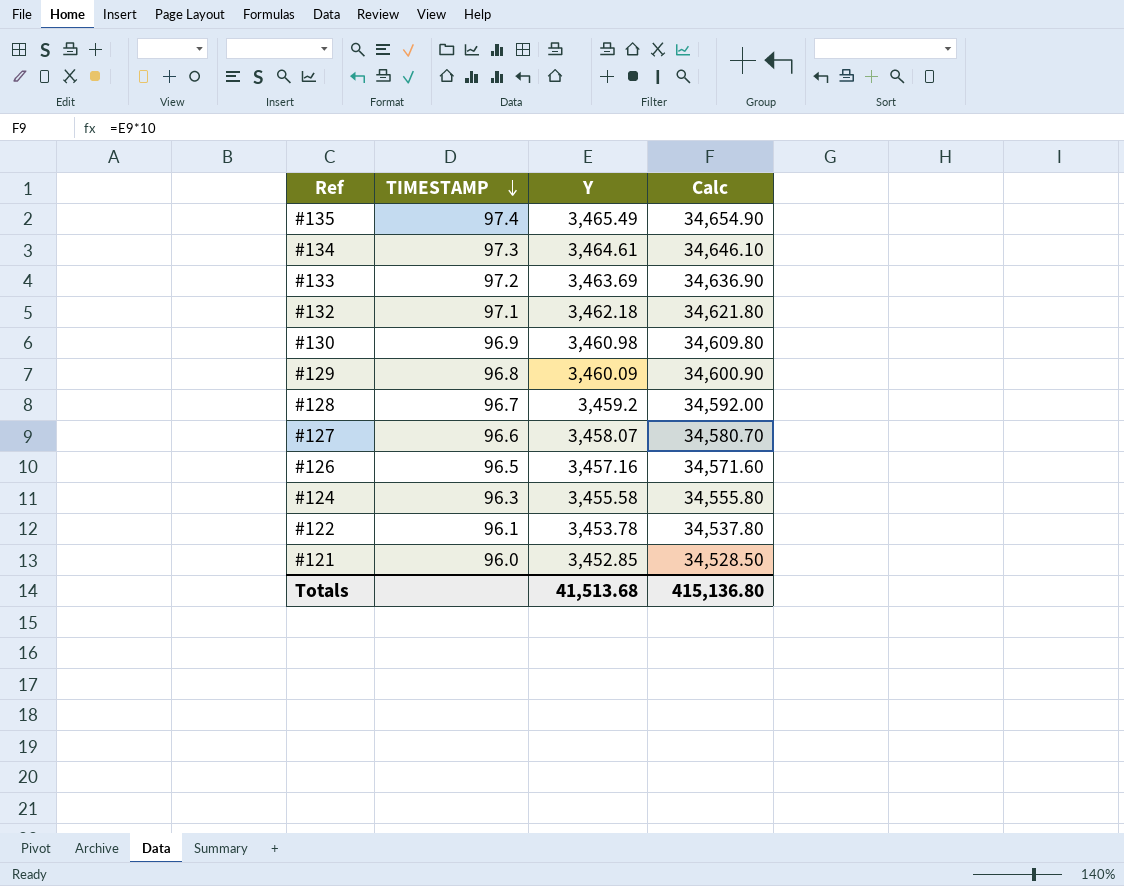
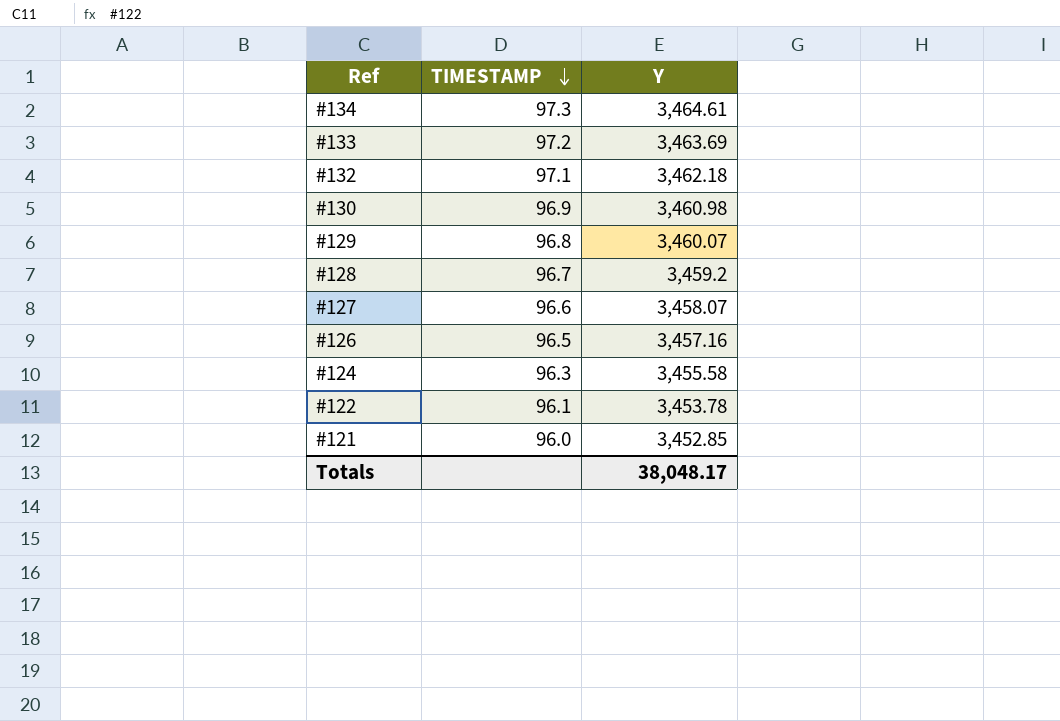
column Calc | formula: [Y] * 10 -> none
row #135: 97.4 | 3,465.49 | 34,654.90 -> none
#129 | Y: 3,460.09 -> 3,460.07
Totals | Y: 41,513.68 -> 38,048.17

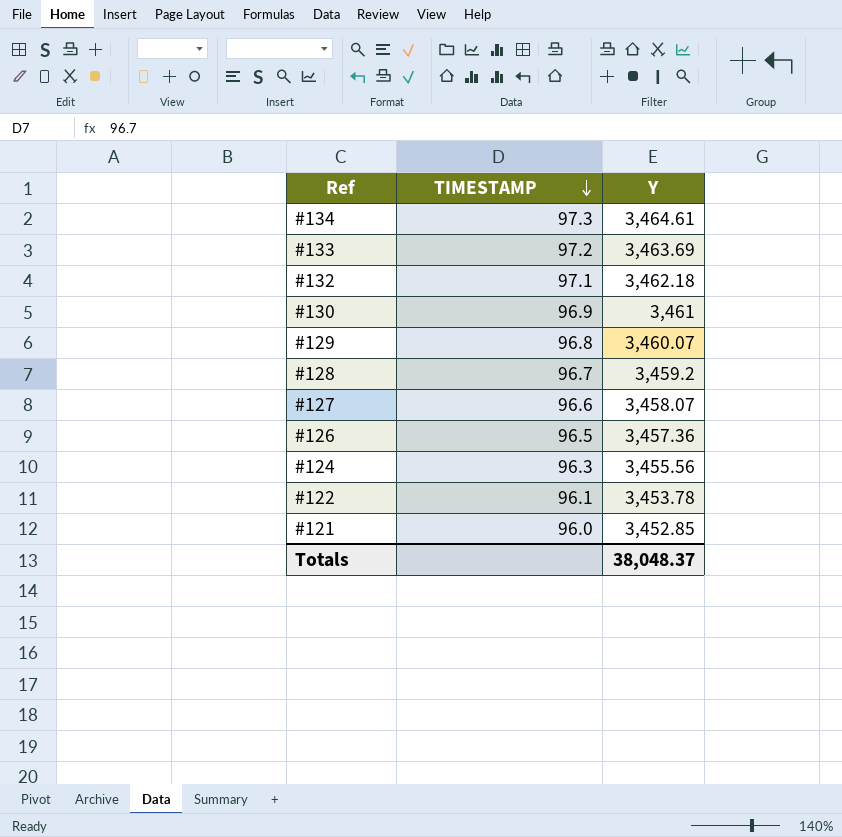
#130 | Y: 3,460.98 -> 3,461
#126 | Y: 3,457.16 -> 3,457.36
#124 | Y: 3,455.58 -> 3,455.56
Totals | Y: 38,048.17 -> 38,048.37

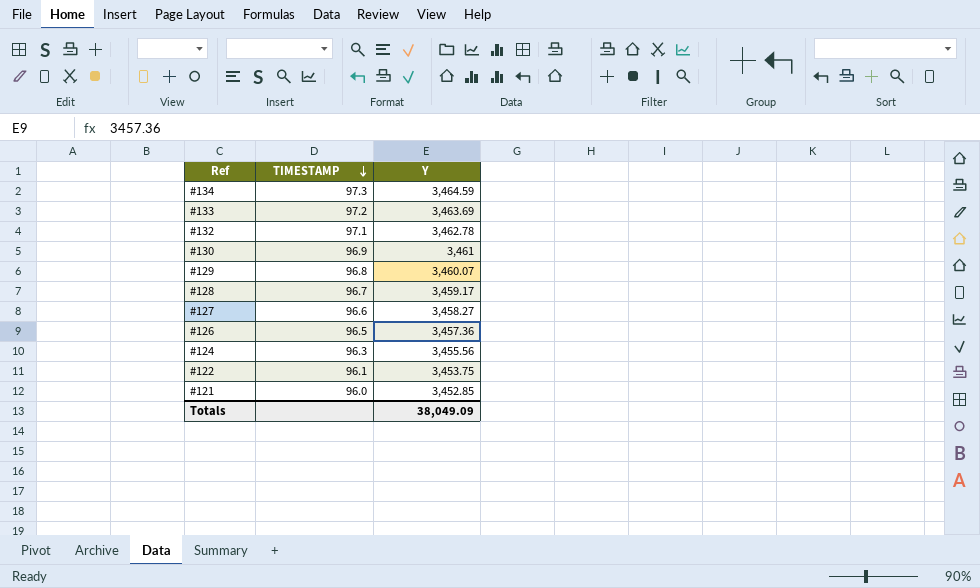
#134 | Y: 3,464.61 -> 3,464.59
#132 | Y: 3,462.18 -> 3,462.78
#128 | Y: 3,459.2 -> 3,459.17
#127 | Y: 3,458.07 -> 3,458.27
#122 | Y: 3,453.78 -> 3,453.75
Totals | Y: 38,048.37 -> 38,049.09

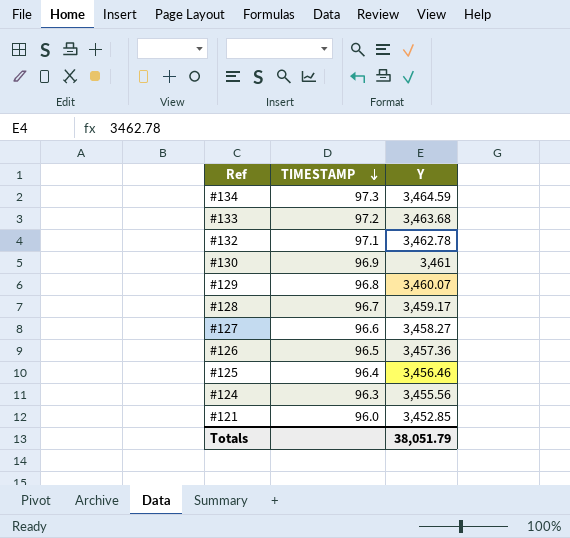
row #122: 96.1 | 3,453.75 -> none
#133 | Y: 3,463.69 -> 3,463.68
row #125: none -> 96.4 | 3,456.46
Totals | Y: 38,049.09 -> 38,051.79

